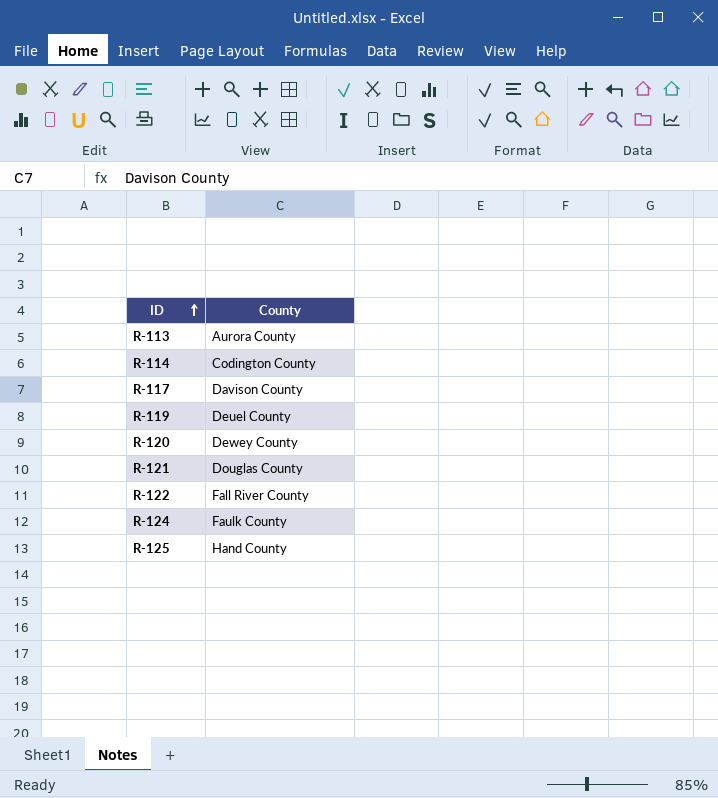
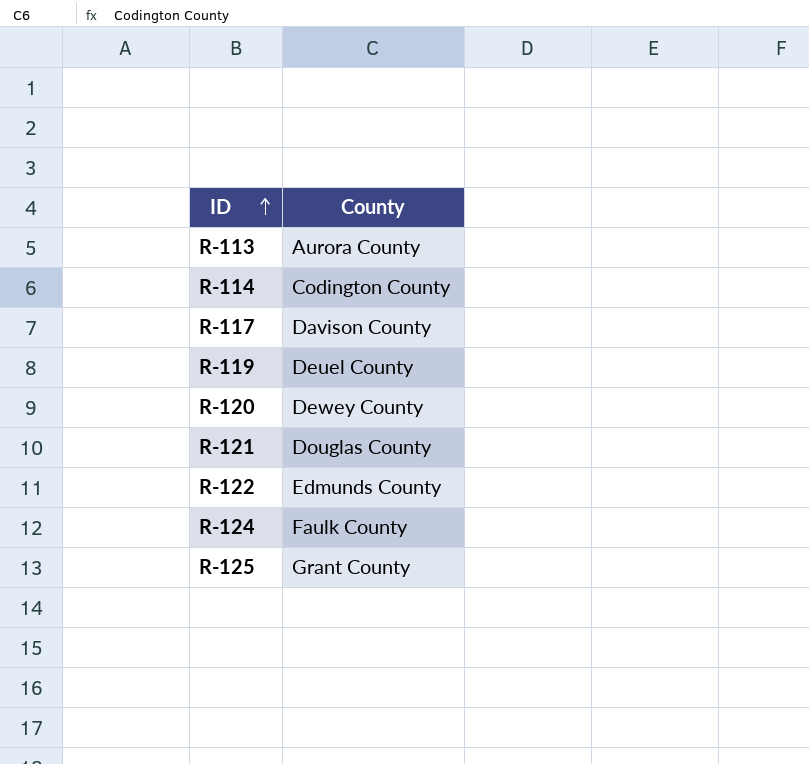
R-122 | County: Fall River County -> Edmunds County
R-125 | County: Hand County -> Grant County

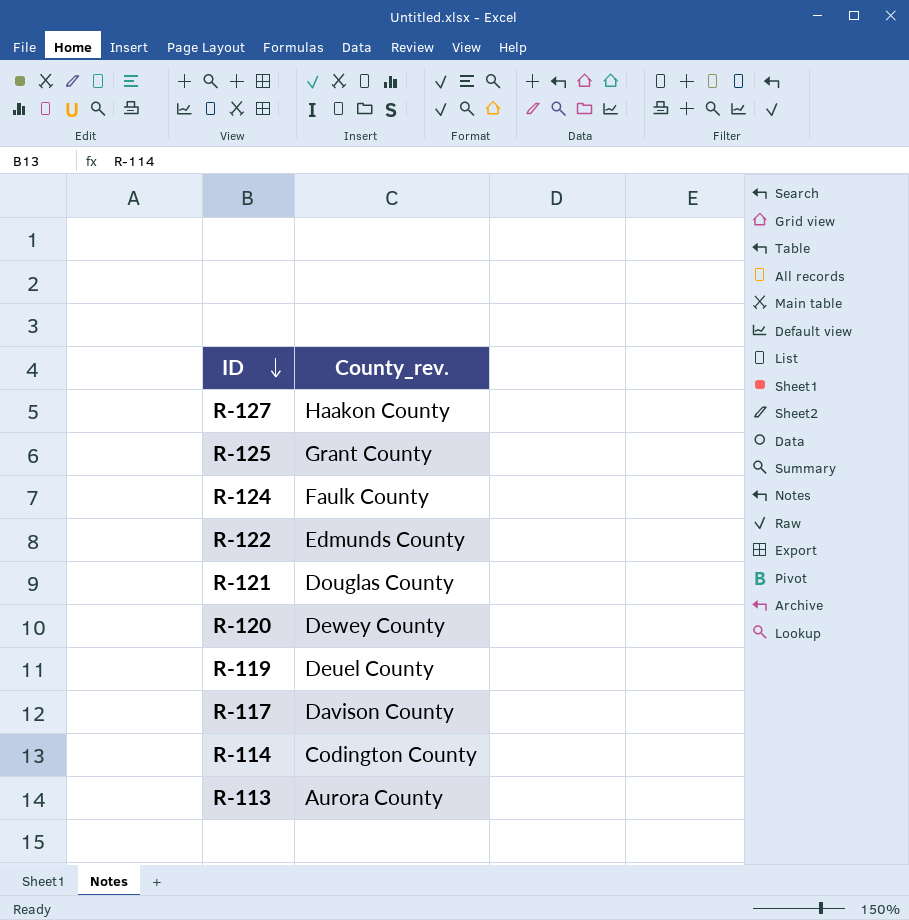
row order: ID ascending -> ID descending
column name: County -> County_rev.
row R-127: none -> Haakon County

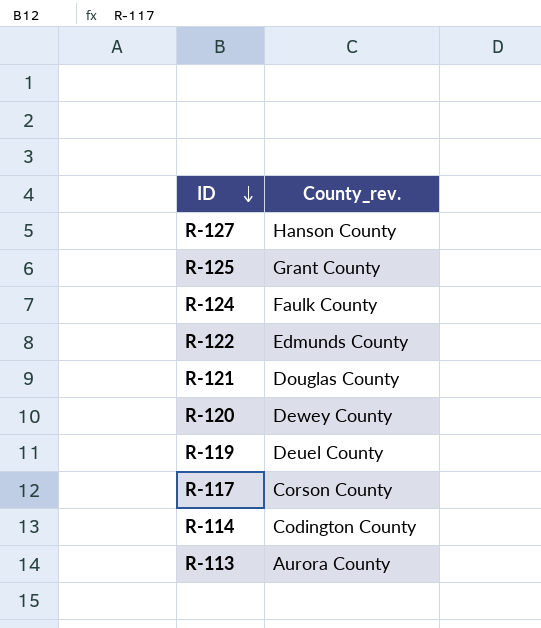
R-127 | County_rev.: Haakon County -> Hanson County
R-117 | County_rev.: Davison County -> Corson County

